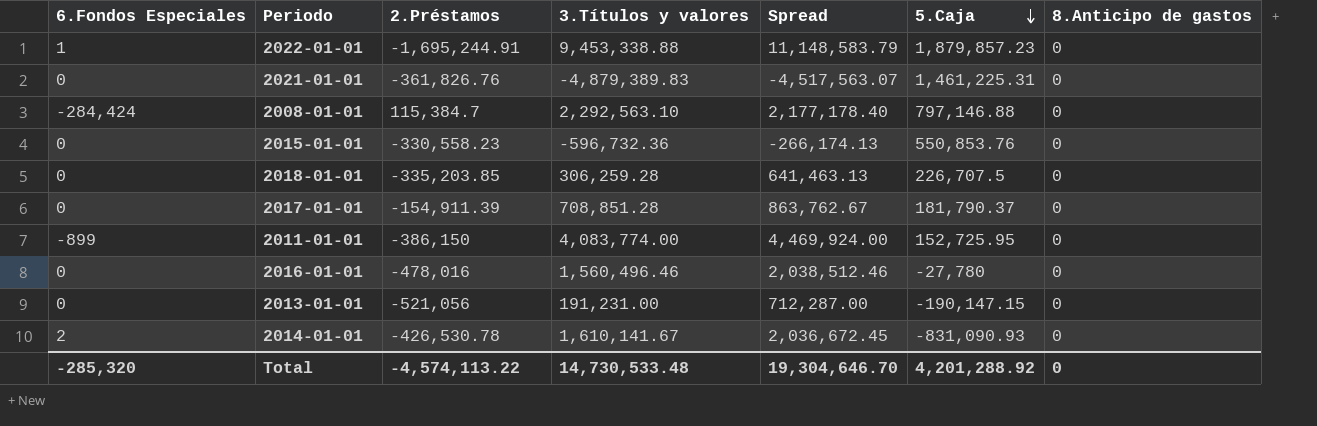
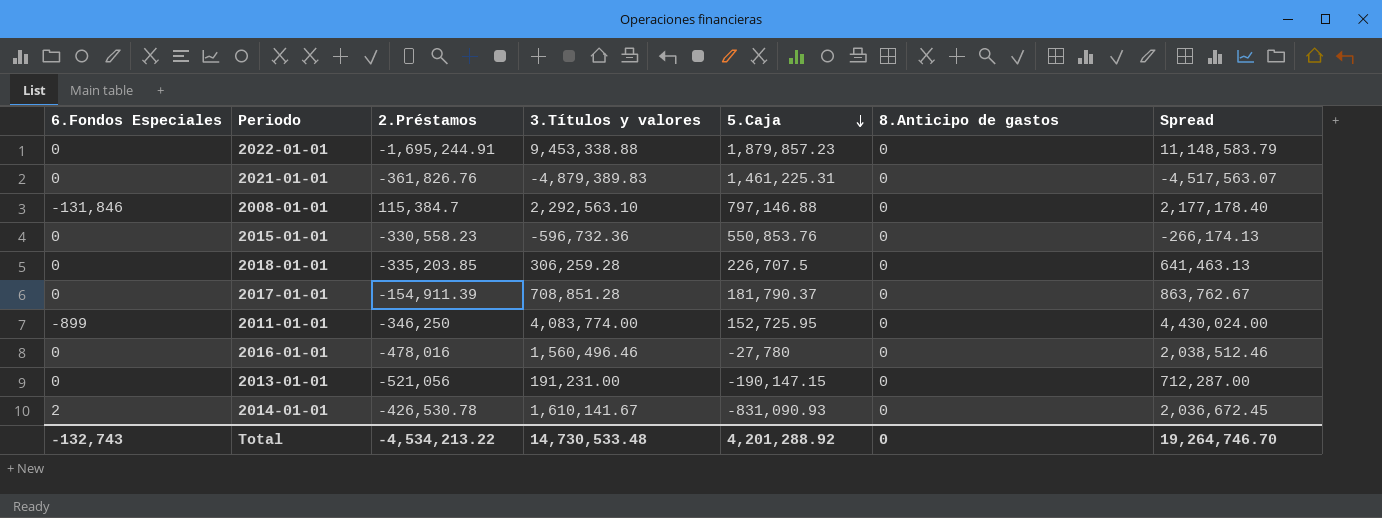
column Spread | position: 5 -> 7
2022-01-01 | 6.Fondos Especiales: 1 -> 0
2008-01-01 | 6.Fondos Especiales: -284,424 -> -131,846
2011-01-01 | 2.Préstamos: -386,150 -> -346,250
2011-01-01 | Spread: 4,469,924.00 -> 4,430,024.00
Total | 6.Fondos Especiales: -285,320 -> -132,743
Total | 2.Préstamos: -4,574,113.22 -> -4,534,213.22
Total | Spread: 19,304,646.70 -> 19,264,746.70

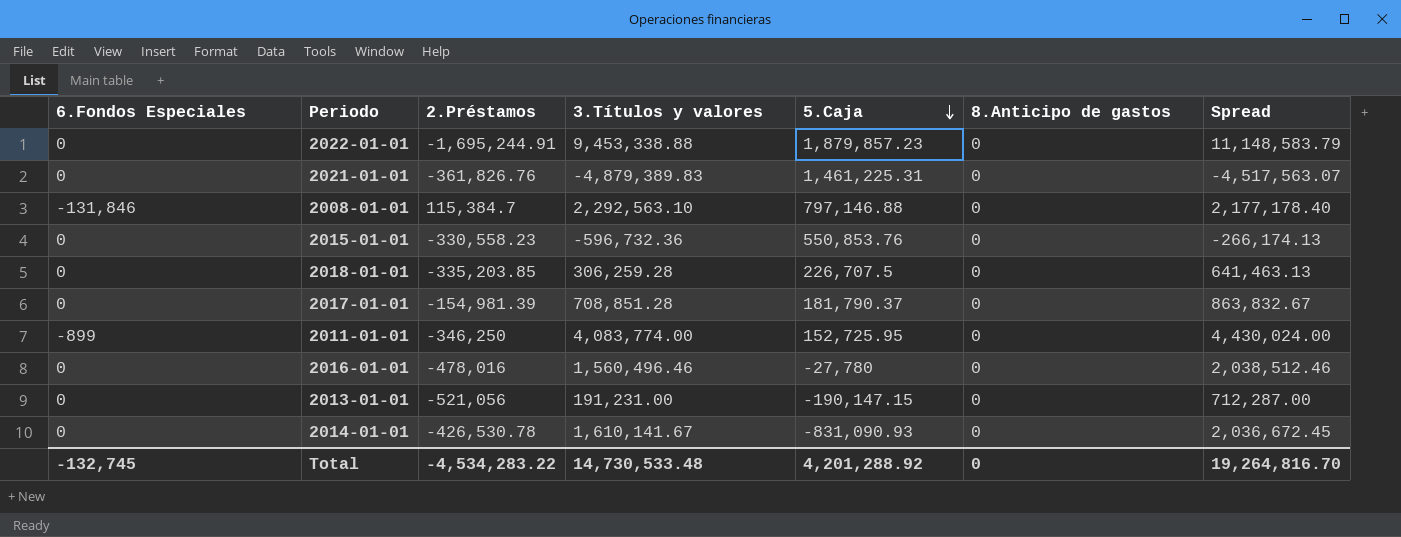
2017-01-01 | 2.Préstamos: -154,911.39 -> -154,981.39
2017-01-01 | Spread: 863,762.67 -> 863,832.67
2014-01-01 | 6.Fondos Especiales: 2 -> 0
Total | 6.Fondos Especiales: -132,743 -> -132,745
Total | 2.Préstamos: -4,534,213.22 -> -4,534,283.22
Total | Spread: 19,264,746.70 -> 19,264,816.70

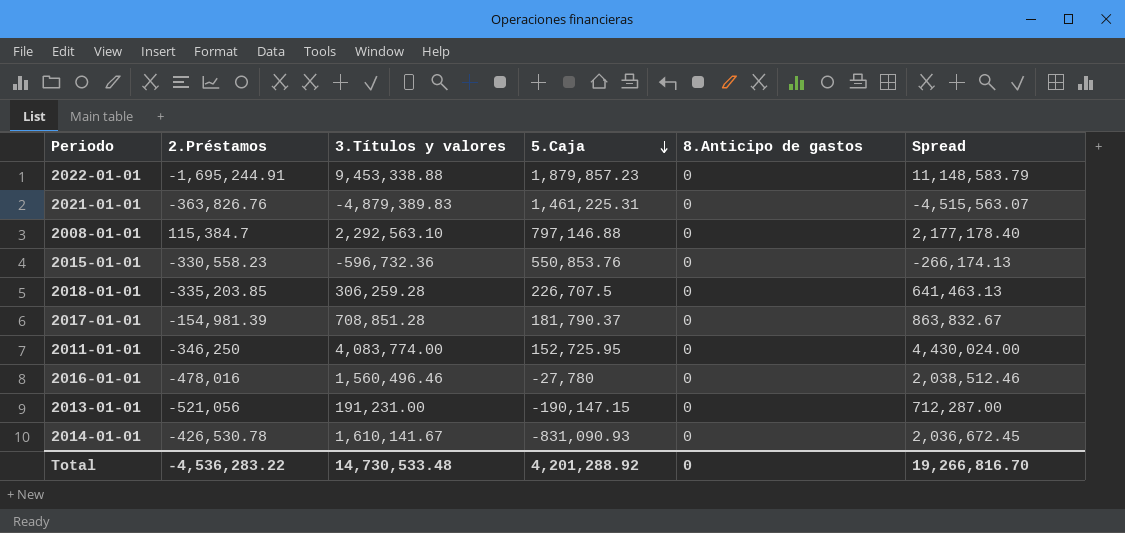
column 6.Fondos Especiales | position: 1 -> none
2021-01-01 | 2.Préstamos: -361,826.76 -> -363,826.76
2021-01-01 | Spread: -4,517,563.07 -> -4,515,563.07
Total | 2.Préstamos: -4,534,283.22 -> -4,536,283.22
Total | Spread: 19,264,816.70 -> 19,266,816.70

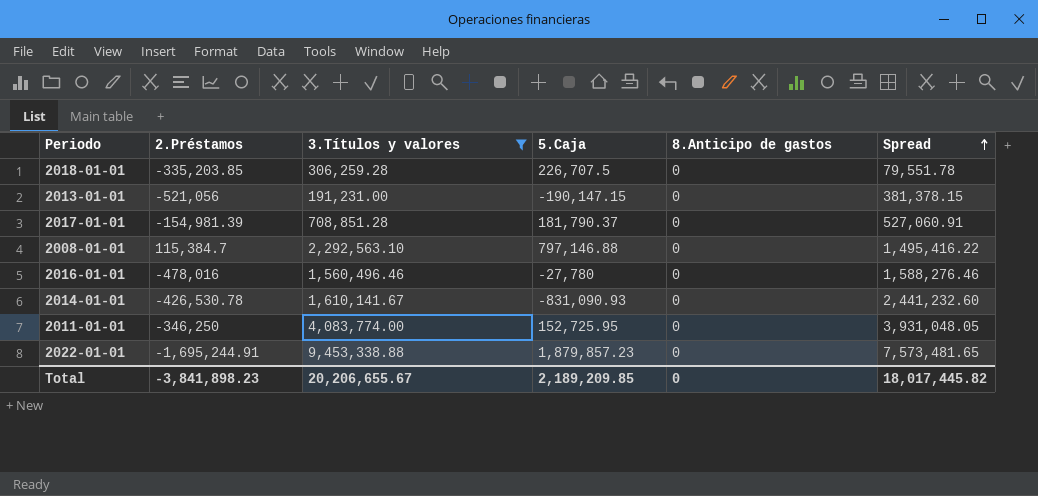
filter: none -> 3.Títulos y valores >= 191,231.00
row order: 5.Caja descending -> Spread ascending
column Spread | formula: [3.Títulos y valores] - [2.Préstamos] -> [3.Títulos y valores] - [5.Caja]
Total | 2.Préstamos: -4,536,283.22 -> -3,841,898.23
Total | 3.Títulos y valores: 14,730,533.48 -> 20,206,655.67
Total | 5.Caja: 4,201,288.92 -> 2,189,209.85
Total | Spread: 19,266,816.70 -> 18,017,445.82

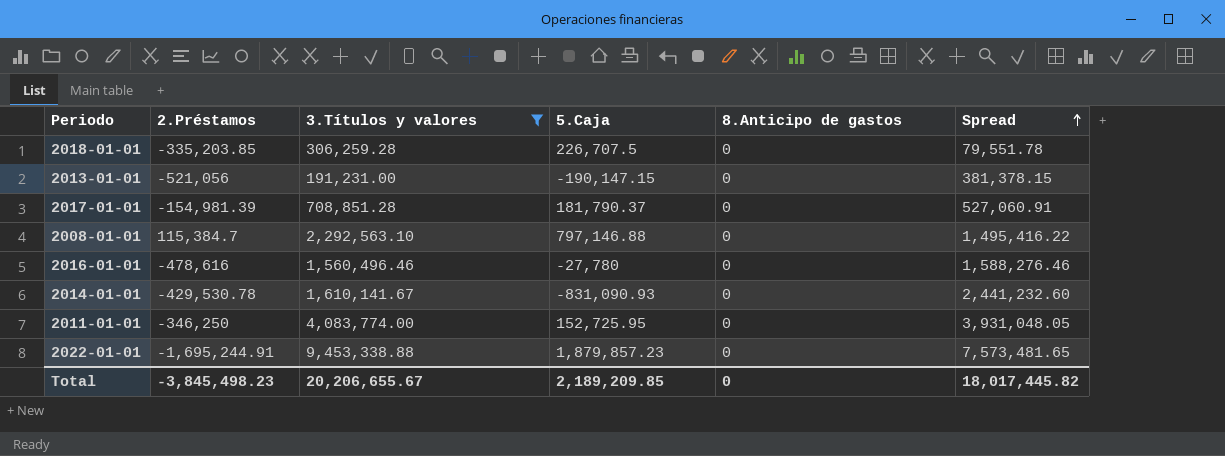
2016-01-01 | 2.Préstamos: -478,016 -> -478,616
2014-01-01 | 2.Préstamos: -426,530.78 -> -429,530.78
Total | 2.Préstamos: -3,841,898.23 -> -3,845,498.23

